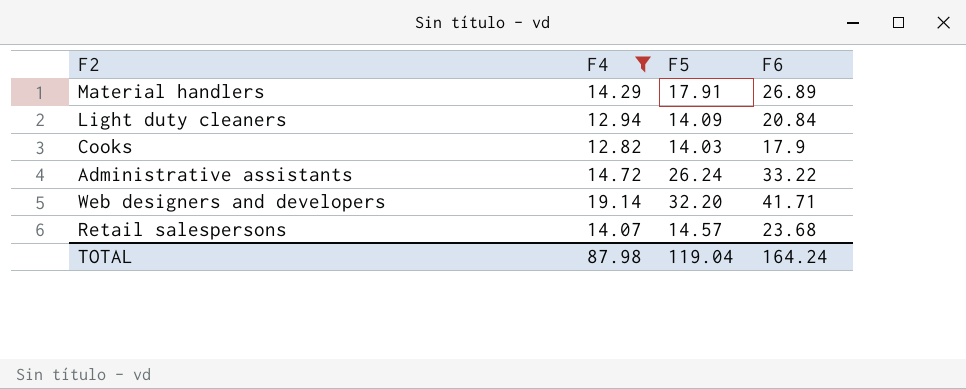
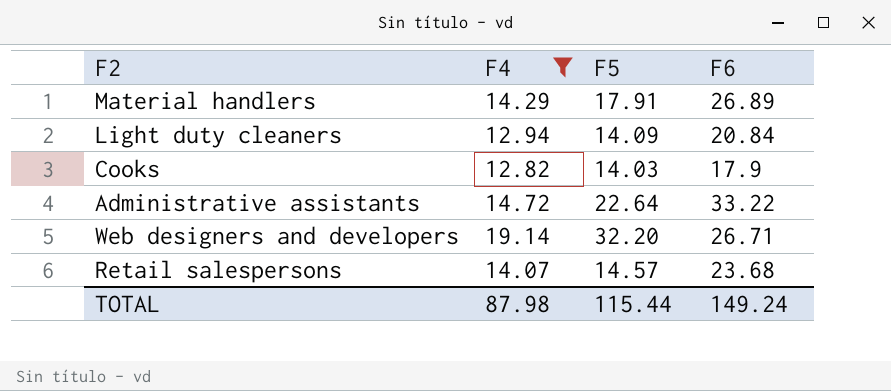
Administrative assistants | F5: 26.24 -> 22.64
Web designers and developers | F6: 41.71 -> 26.71
TOTAL | F5: 119.04 -> 115.44
TOTAL | F6: 164.24 -> 149.24

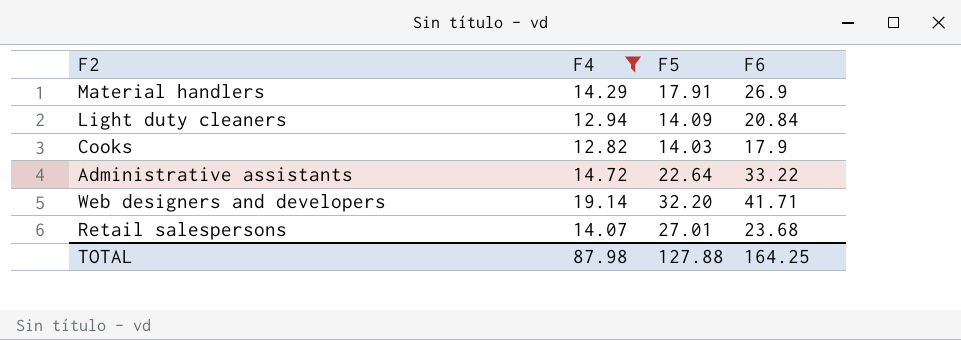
Material handlers | F6: 26.89 -> 26.9
Web designers and developers | F6: 26.71 -> 41.71
Retail salespersons | F5: 14.57 -> 27.01
TOTAL | F5: 115.44 -> 127.88
TOTAL | F6: 149.24 -> 164.25

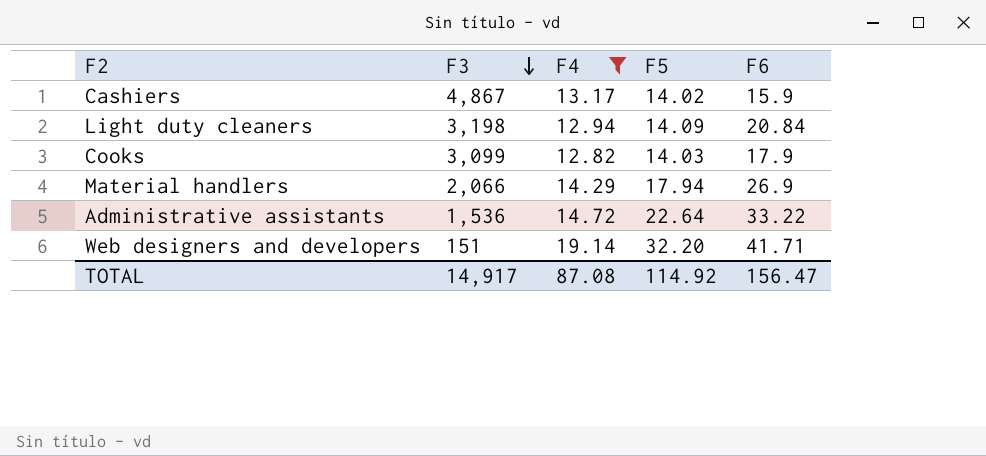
row order: none -> F3 descending
column F3 | position: none -> 2
row Retail salespersons: 14.07 | 27.01 | 23.68 -> none
row Cashiers: none -> 4,867 | 13.17 | 14.02 | 15.9
Material handlers | F5: 17.91 -> 17.94
TOTAL | F4: 87.98 -> 87.08
TOTAL | F5: 127.88 -> 114.92
TOTAL | F6: 164.25 -> 156.47

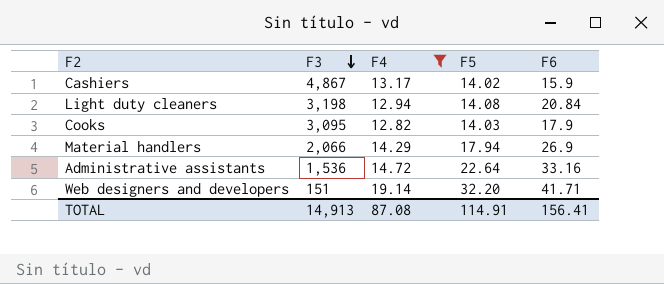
Light duty cleaners | F5: 14.09 -> 14.08
Cooks | F3: 3,099 -> 3,095
Administrative assistants | F6: 33.22 -> 33.16
TOTAL | F3: 14,917 -> 14,913
TOTAL | F5: 114.92 -> 114.91
TOTAL | F6: 156.47 -> 156.41

